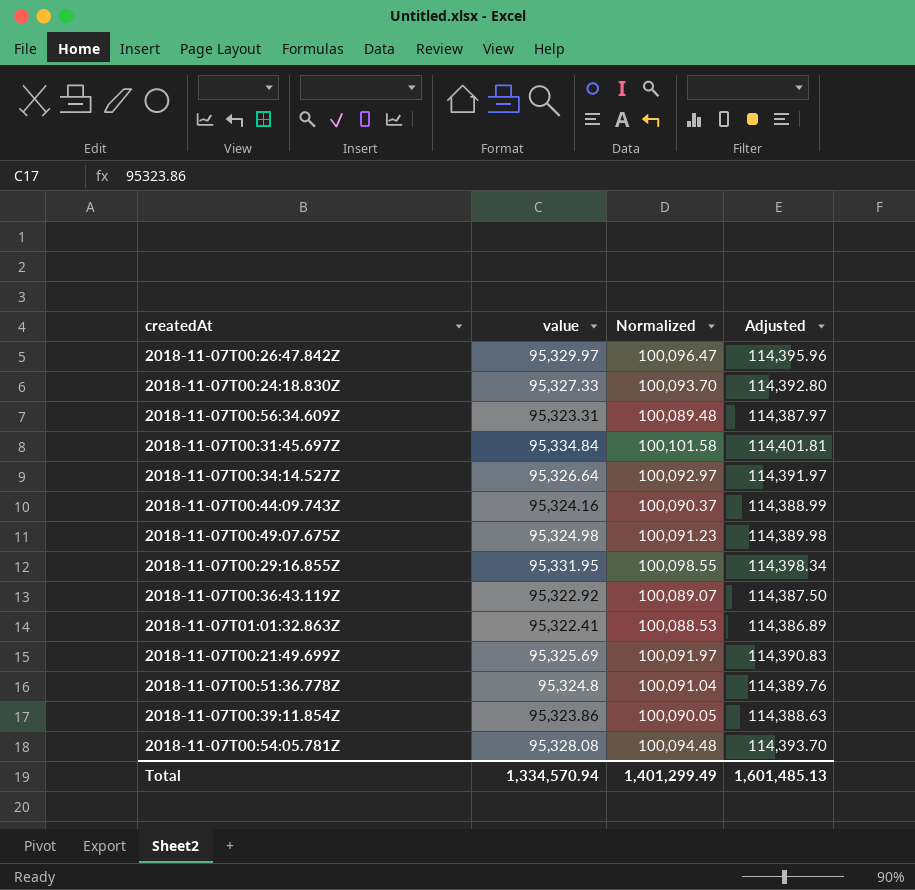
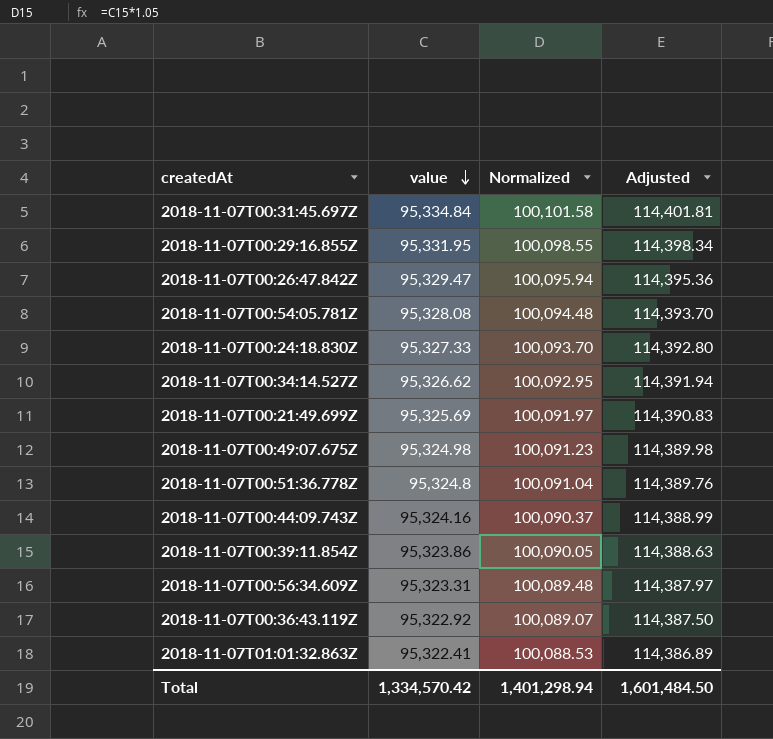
row order: none -> value descending
2018-11-07T00:26:47.842Z | value: 95,329.97 -> 95,329.47
2018-11-07T00:26:47.842Z | Normalized: 100,096.47 -> 100,095.94
2018-11-07T00:26:47.842Z | Adjusted: 114,395.96 -> 114,395.36
2018-11-07T00:34:14.527Z | value: 95,326.64 -> 95,326.62
2018-11-07T00:34:14.527Z | Normalized: 100,092.97 -> 100,092.95
2018-11-07T00:34:14.527Z | Adjusted: 114,391.97 -> 114,391.94
Total | value: 1,334,570.94 -> 1,334,570.42
Total | Normalized: 1,401,299.49 -> 1,401,298.94
Total | Adjusted: 1,601,485.13 -> 1,601,484.50

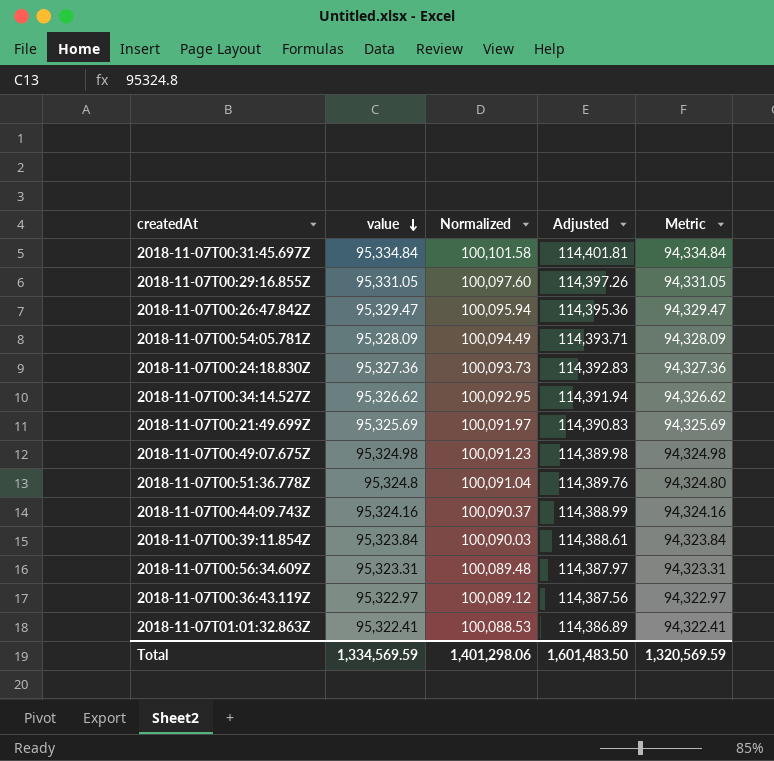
column Metric | formula: none -> [value] - 1000
2018-11-07T00:29:16.855Z | value: 95,331.95 -> 95,331.05
2018-11-07T00:29:16.855Z | Normalized: 100,098.55 -> 100,097.60
2018-11-07T00:29:16.855Z | Adjusted: 114,398.34 -> 114,397.26
2018-11-07T00:54:05.781Z | value: 95,328.08 -> 95,328.09
2018-11-07T00:54:05.781Z | Normalized: 100,094.48 -> 100,094.49
2018-11-07T00:54:05.781Z | Adjusted: 114,393.70 -> 114,393.71
2018-11-07T00:24:18.830Z | value: 95,327.33 -> 95,327.36
2018-11-07T00:24:18.830Z | Normalized: 100,093.70 -> 100,093.73
2018-11-07T00:24:18.830Z | Adjusted: 114,392.80 -> 114,392.83
2018-11-07T00:39:11.854Z | value: 95,323.86 -> 95,323.84
2018-11-07T00:39:11.854Z | Normalized: 100,090.05 -> 100,090.03
2018-11-07T00:39:11.854Z | Adjusted: 114,388.63 -> 114,388.61
2018-11-07T00:36:43.119Z | value: 95,322.92 -> 95,322.97
2018-11-07T00:36:43.119Z | Normalized: 100,089.07 -> 100,089.12
2018-11-07T00:36:43.119Z | Adjusted: 114,387.50 -> 114,387.56
Total | value: 1,334,570.42 -> 1,334,569.59
Total | Normalized: 1,401,298.94 -> 1,401,298.06
Total | Adjusted: 1,601,484.50 -> 1,601,483.50

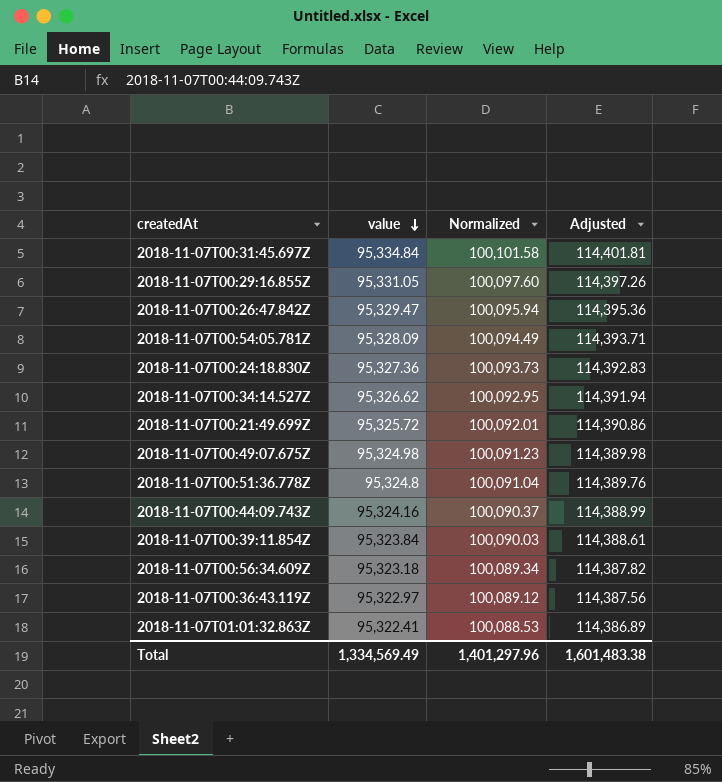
column Metric | formula: [value] - 1000 -> none
2018-11-07T00:21:49.699Z | value: 95,325.69 -> 95,325.72
2018-11-07T00:21:49.699Z | Normalized: 100,091.97 -> 100,092.01
2018-11-07T00:21:49.699Z | Adjusted: 114,390.83 -> 114,390.86
2018-11-07T00:56:34.609Z | value: 95,323.31 -> 95,323.18
2018-11-07T00:56:34.609Z | Normalized: 100,089.48 -> 100,089.34
2018-11-07T00:56:34.609Z | Adjusted: 114,387.97 -> 114,387.82
Total | value: 1,334,569.59 -> 1,334,569.49
Total | Normalized: 1,401,298.06 -> 1,401,297.96
Total | Adjusted: 1,601,483.50 -> 1,601,483.38

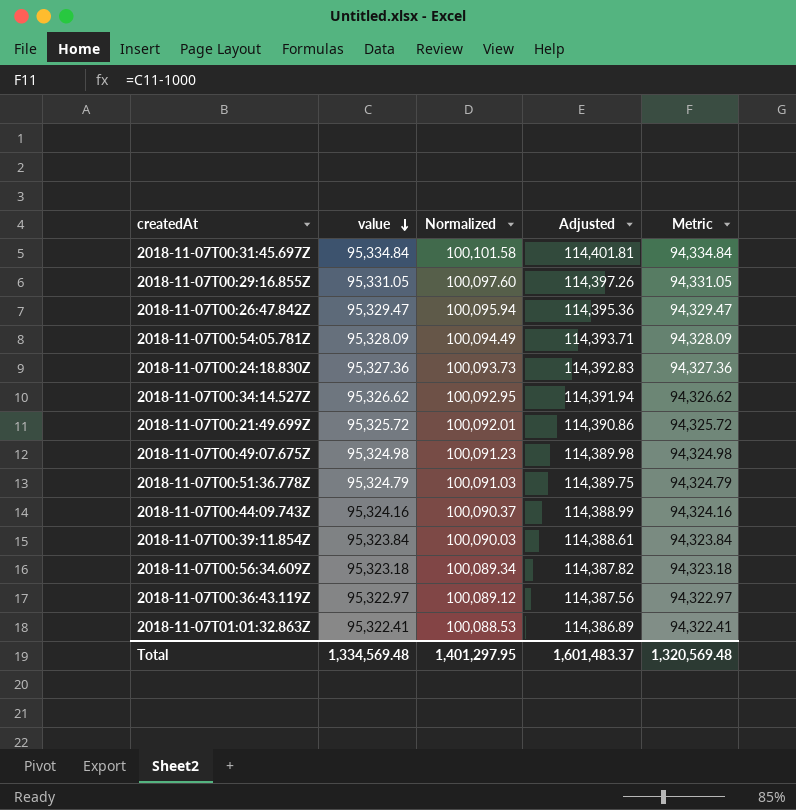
column Metric | formula: none -> [value] - 1000
2018-11-07T00:51:36.778Z | value: 95,324.8 -> 95,324.79
2018-11-07T00:51:36.778Z | Normalized: 100,091.04 -> 100,091.03
2018-11-07T00:51:36.778Z | Adjusted: 114,389.76 -> 114,389.75
Total | value: 1,334,569.49 -> 1,334,569.48
Total | Normalized: 1,401,297.96 -> 1,401,297.95
Total | Adjusted: 1,601,483.38 -> 1,601,483.37

